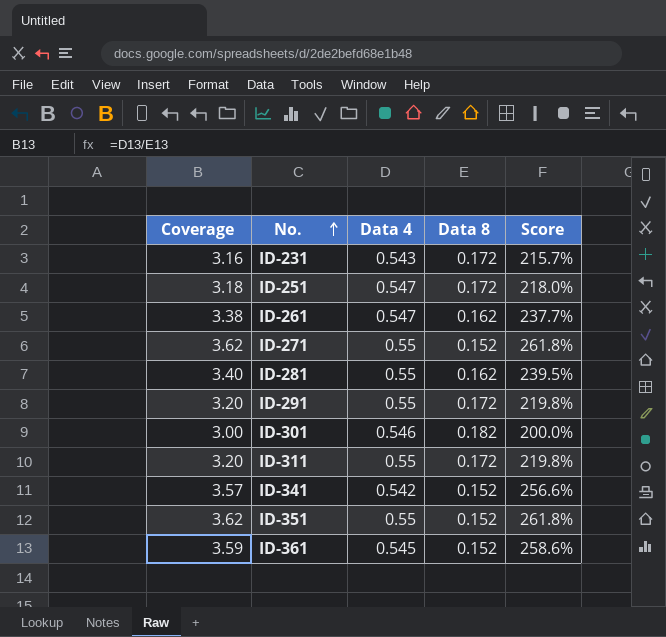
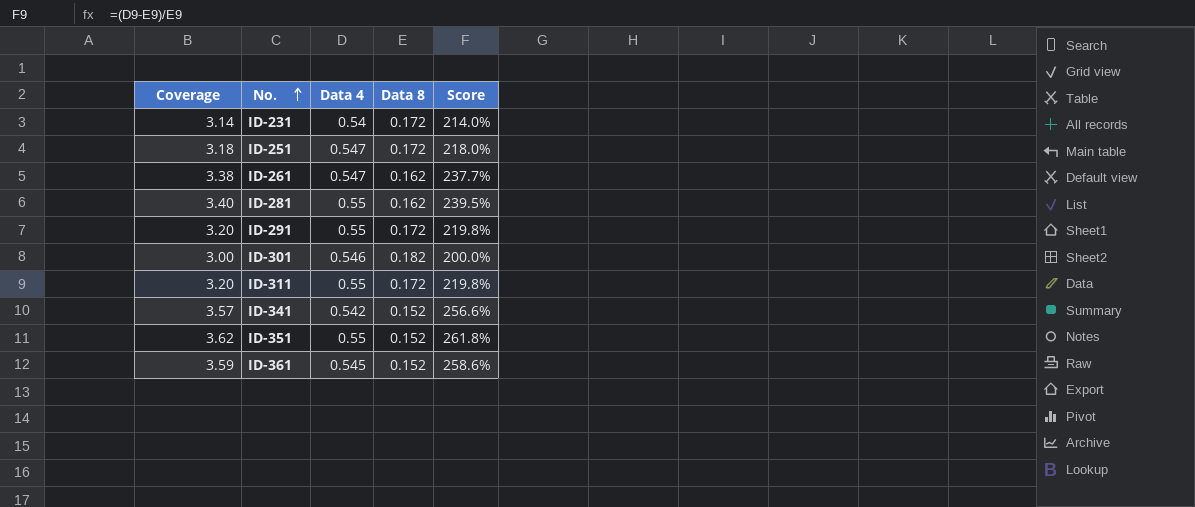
row ID-271: 3.62 | 0.55 | 0.152 | 261.8% -> none
ID-231 | Coverage: 3.16 -> 3.14
ID-231 | Data 4: 0.543 -> 0.54
ID-231 | Score: 215.7% -> 214.0%

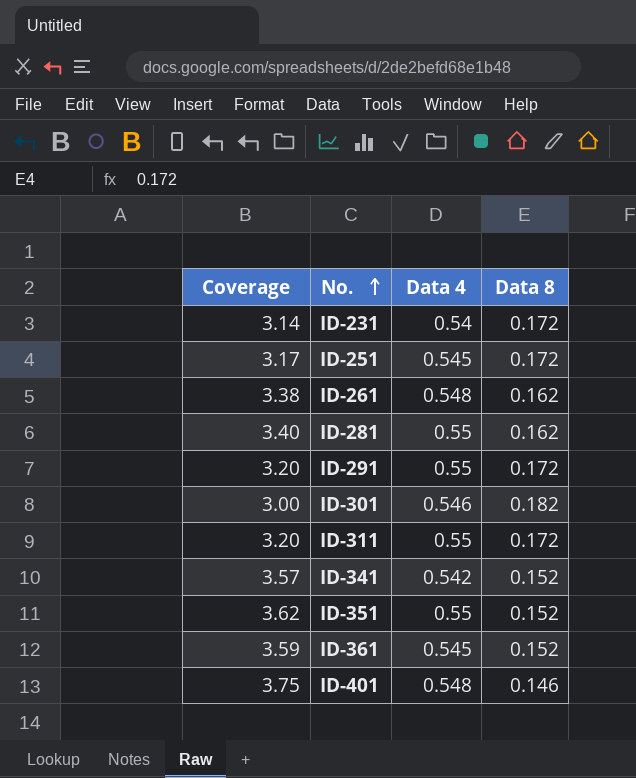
column Score | formula: ([Data 4] - [Data 8]) / [Data 8] -> none
ID-251 | Coverage: 3.18 -> 3.17
ID-251 | Data 4: 0.547 -> 0.545
ID-261 | Data 4: 0.547 -> 0.548
row ID-401: none -> 3.75 | 0.548 | 0.146

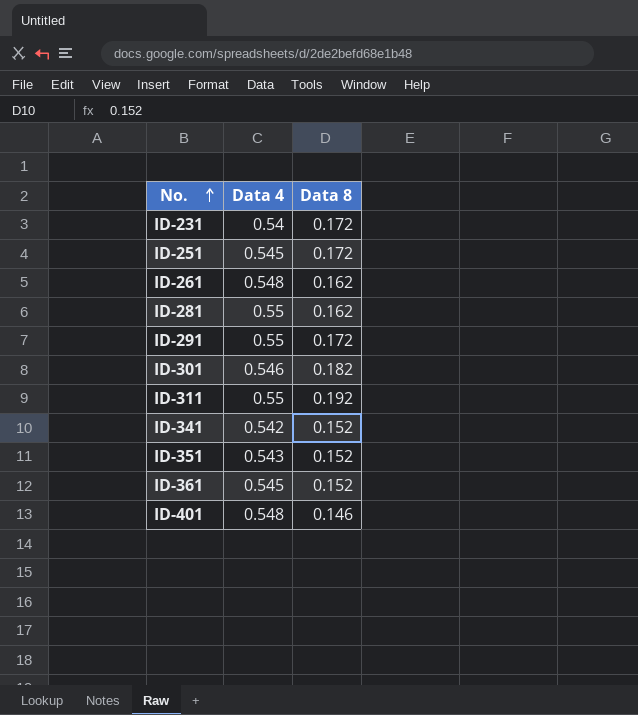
column Coverage | formula: [Data 4] / [Data 8] -> none
ID-311 | Data 8: 0.172 -> 0.192
ID-351 | Data 4: 0.55 -> 0.543

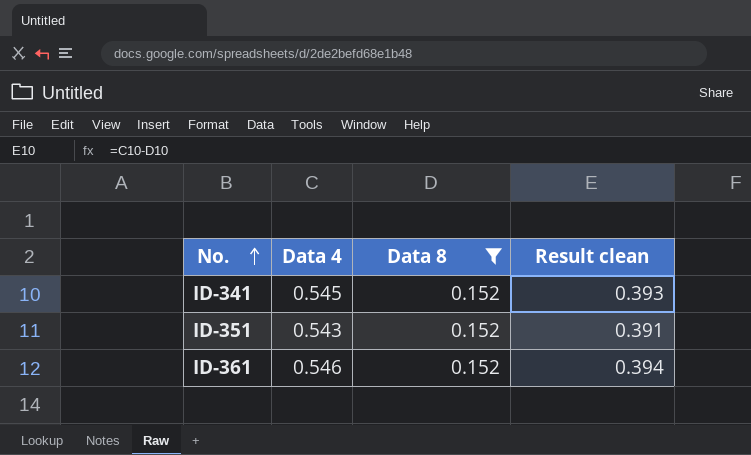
filter: none -> Data 8 = 0.152
column Result clean | formula: none -> [Data 4] - [Data 8]
ID-341 | Data 4: 0.542 -> 0.545
ID-361 | Data 4: 0.545 -> 0.546

